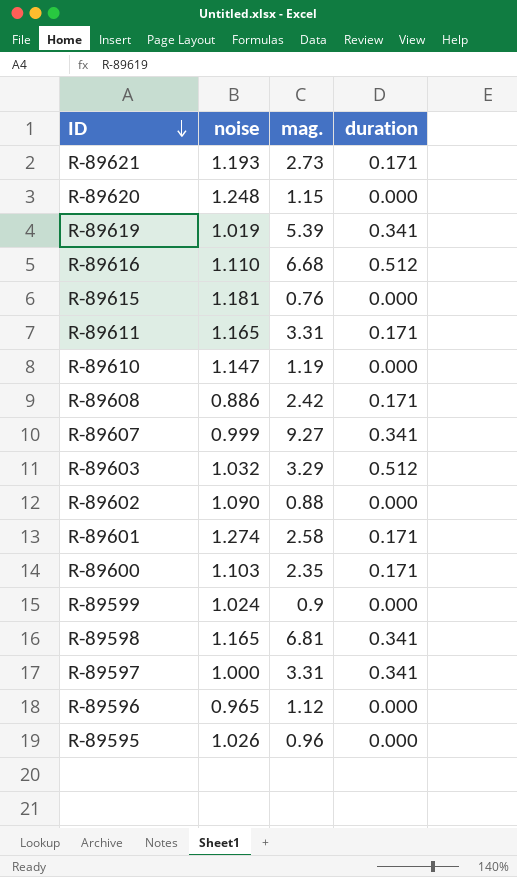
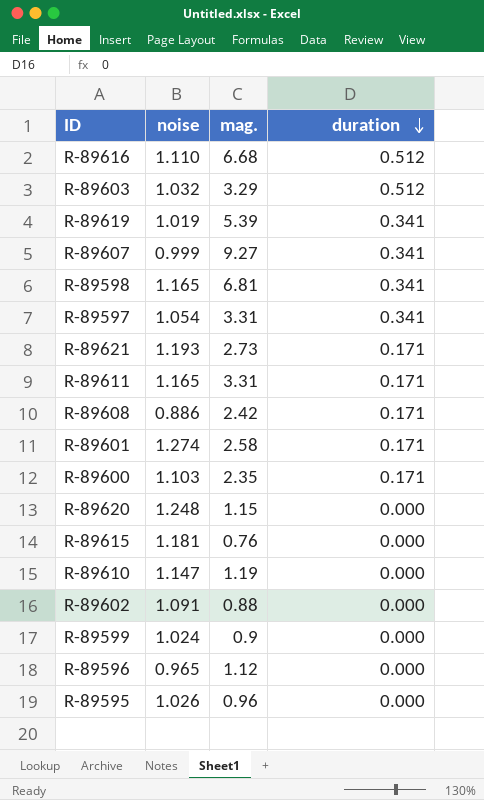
row order: ID descending -> duration descending
R-89597 | noise: 1.000 -> 1.054
R-89602 | noise: 1.090 -> 1.091

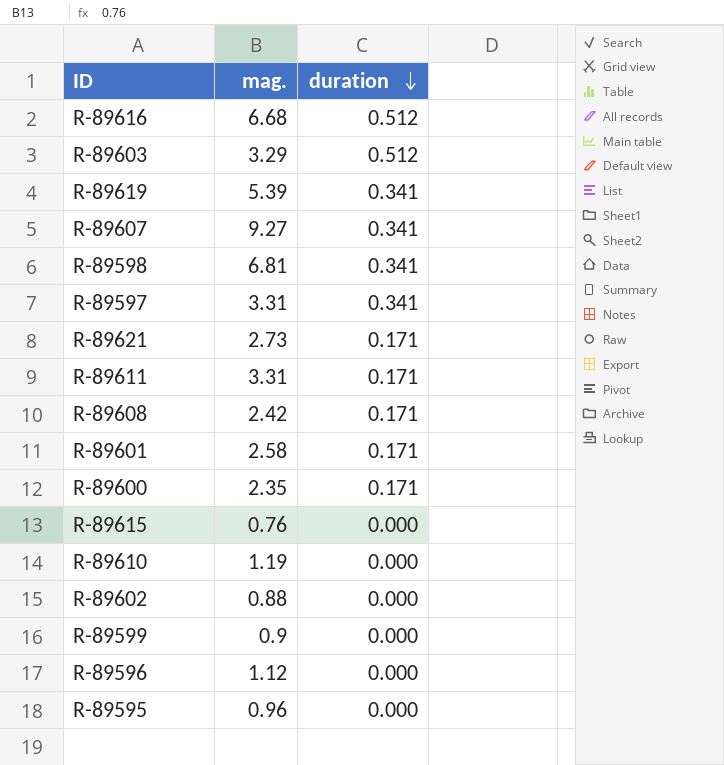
column noise | position: 2 -> none
row R-89620: 1.248 | 1.15 | 0.000 -> none

